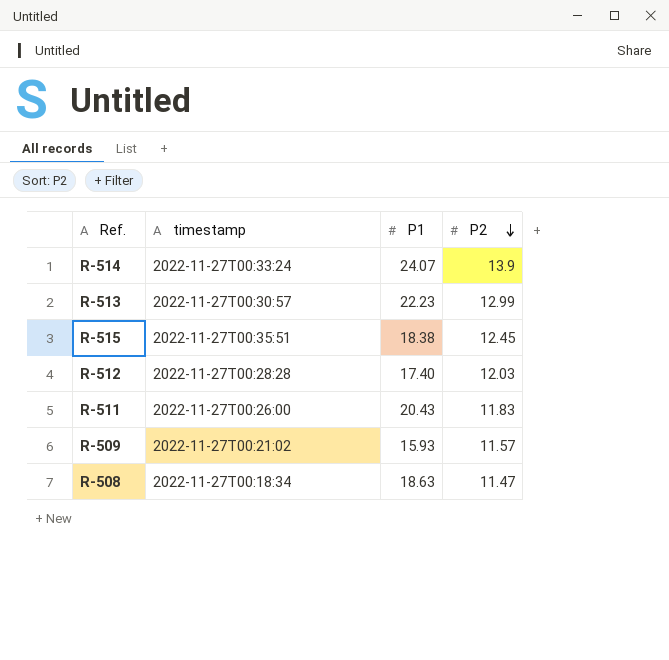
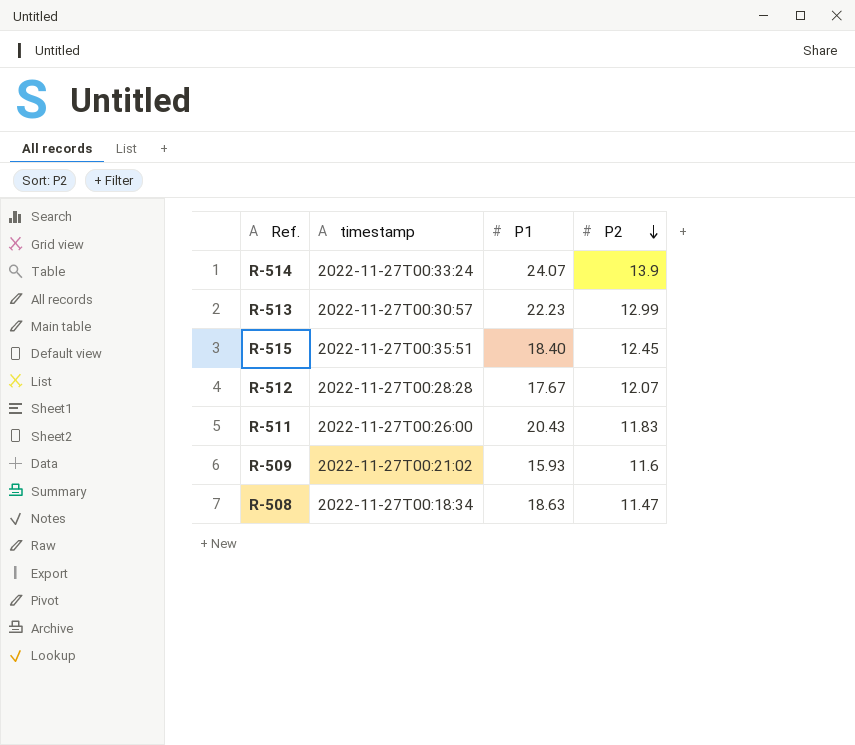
R-515 | P1: 18.38 -> 18.40
R-512 | P1: 17.40 -> 17.67
R-512 | P2: 12.03 -> 12.07
R-509 | P2: 11.57 -> 11.6

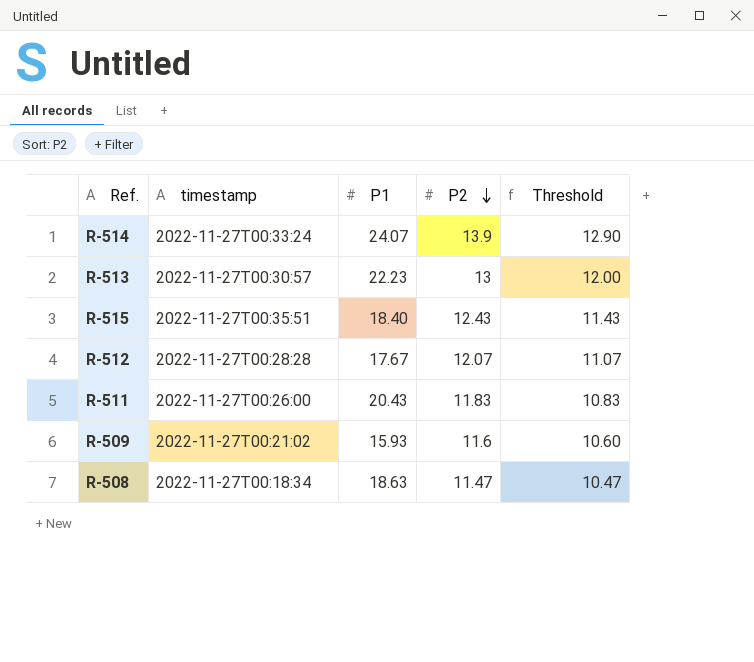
column Threshold | formula: none -> [P2] - 1
R-513 | P2: 12.99 -> 13
R-515 | P2: 12.45 -> 12.43

